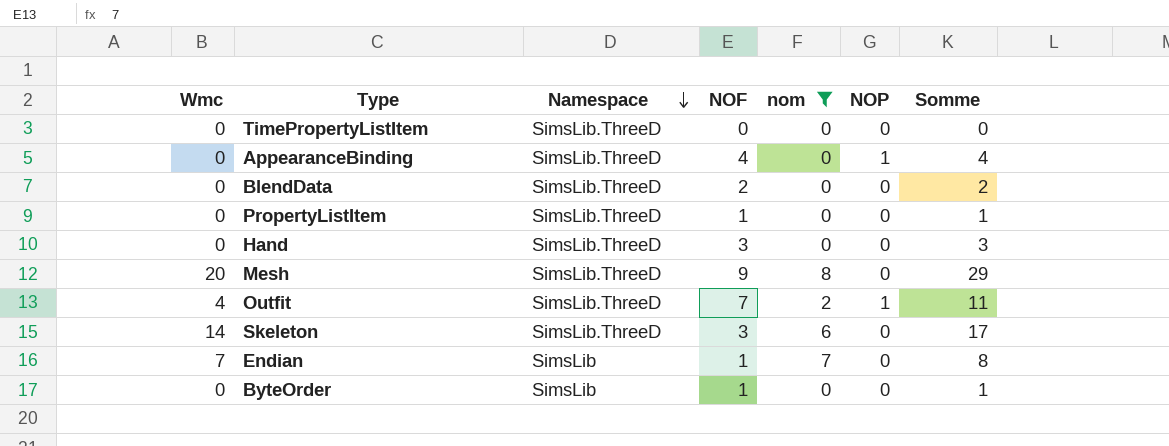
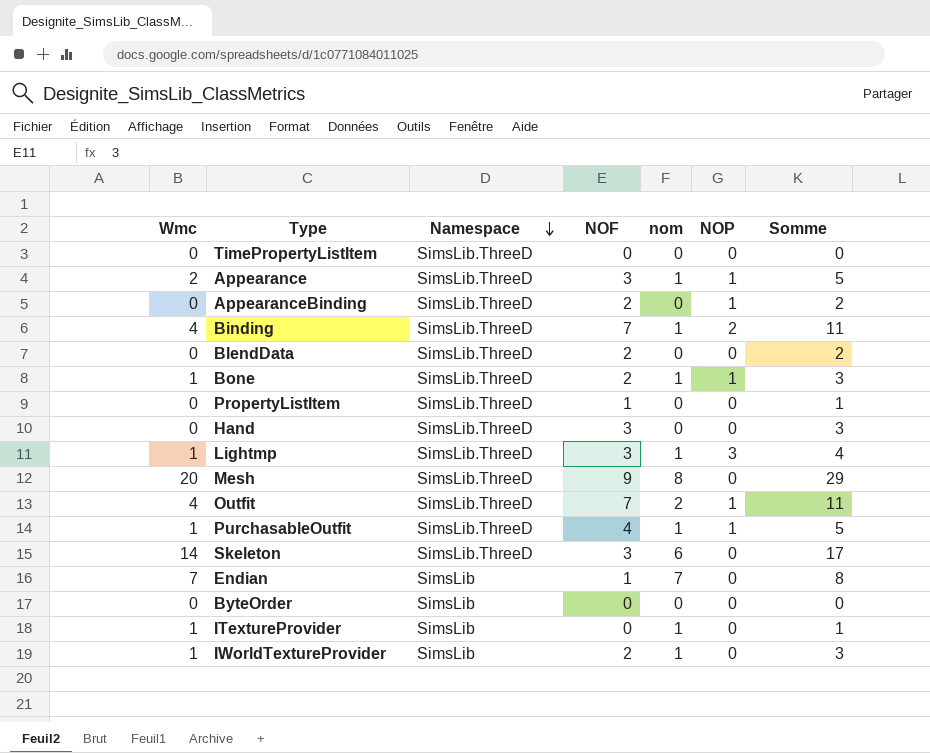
filter: nom != 1 -> none
AppearanceBinding | NOF: 4 -> 2
AppearanceBinding | Somme: 4 -> 2
ByteOrder | NOF: 1 -> 0
ByteOrder | Somme: 1 -> 0

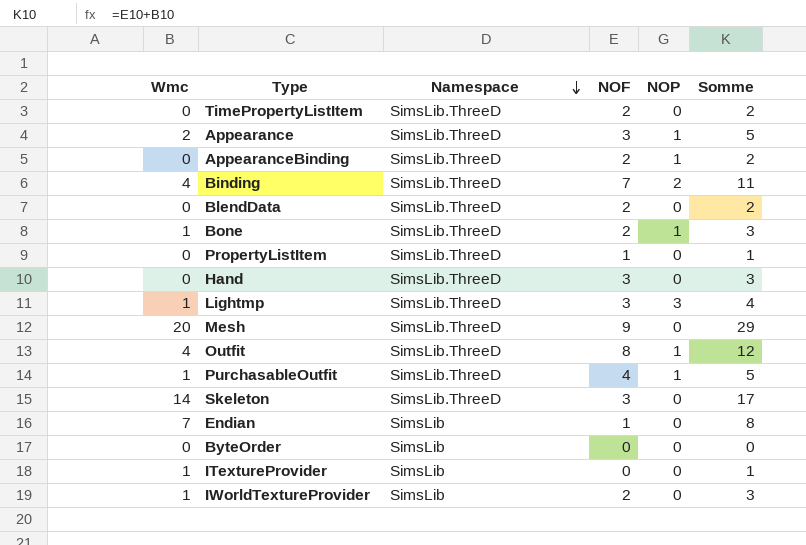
column nom | position: 5 -> none
TimePropertyListItem | NOF: 0 -> 2
TimePropertyListItem | Somme: 0 -> 2
Outfit | NOF: 7 -> 8
Outfit | Somme: 11 -> 12

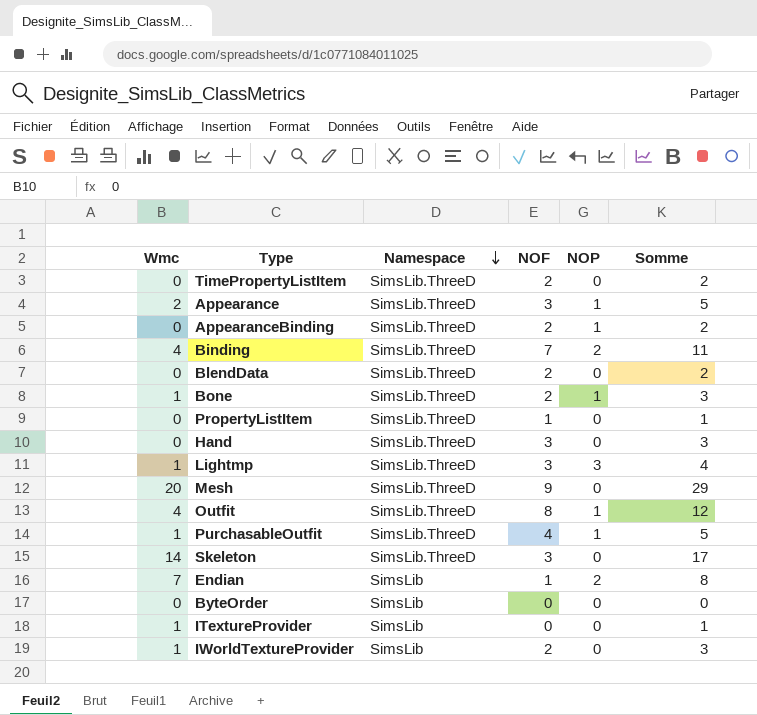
Endian | NOP: 0 -> 2

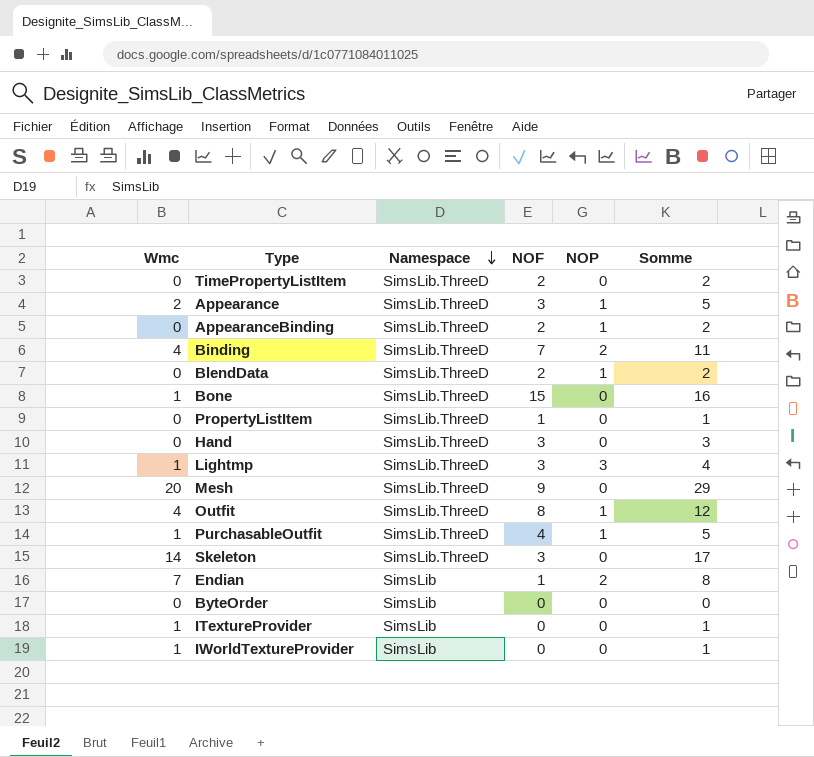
BlendData | NOP: 0 -> 1
Bone | NOF: 2 -> 15
Bone | NOP: 1 -> 0
Bone | Somme: 3 -> 16
IWorldTextureProvider | NOF: 2 -> 0
IWorldTextureProvider | Somme: 3 -> 1

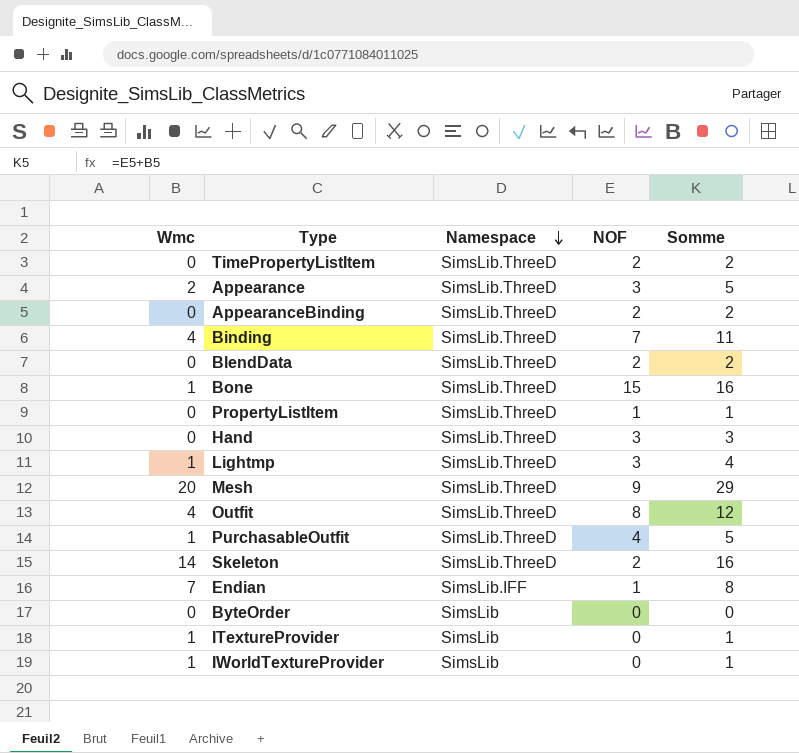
column NOP | position: 5 -> none
Skeleton | NOF: 3 -> 2
Skeleton | Somme: 17 -> 16
Endian | Namespace: SimsLib -> SimsLib.IFF

